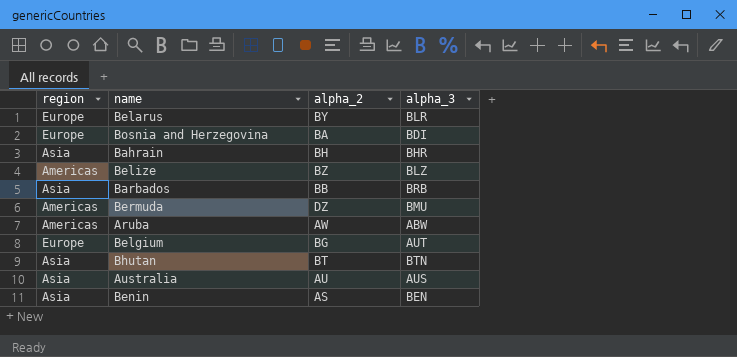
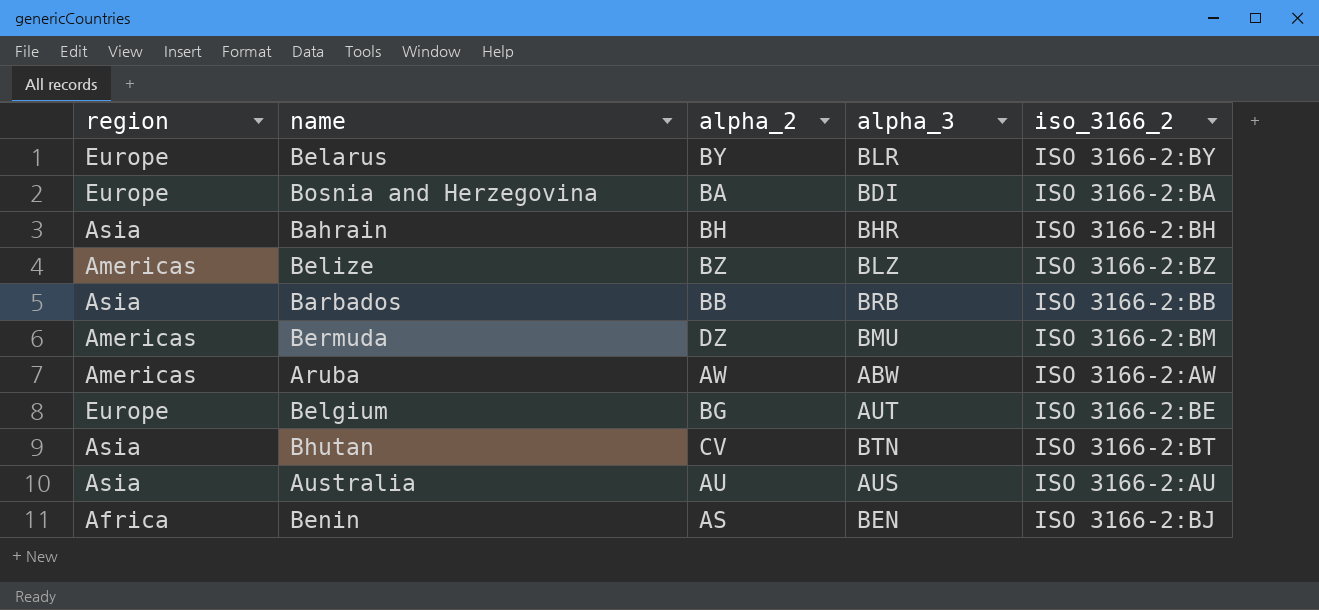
column iso_3166_2 | position: none -> 5
Bhutan | alpha_2: BT -> CV
Benin | region: Asia -> Africa

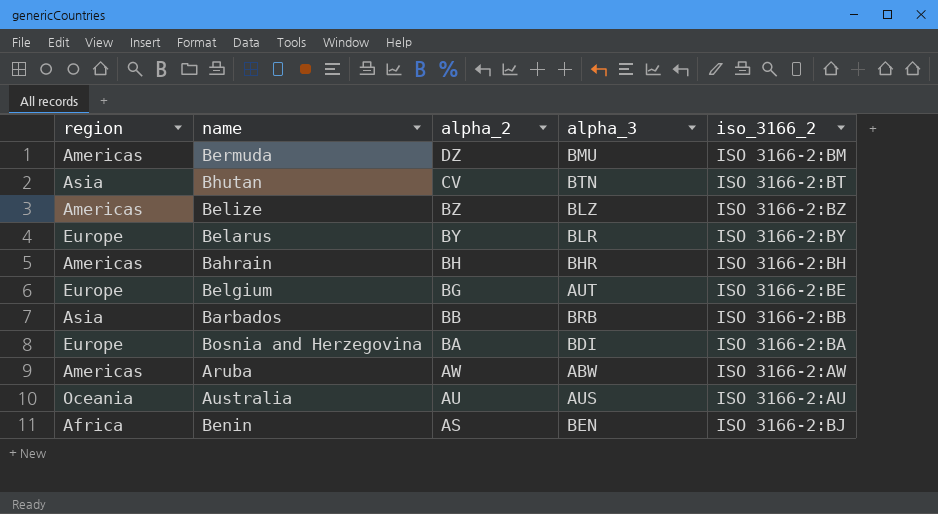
row order: none -> alpha_2 descending
Bahrain | region: Asia -> Americas
Australia | region: Asia -> Oceania

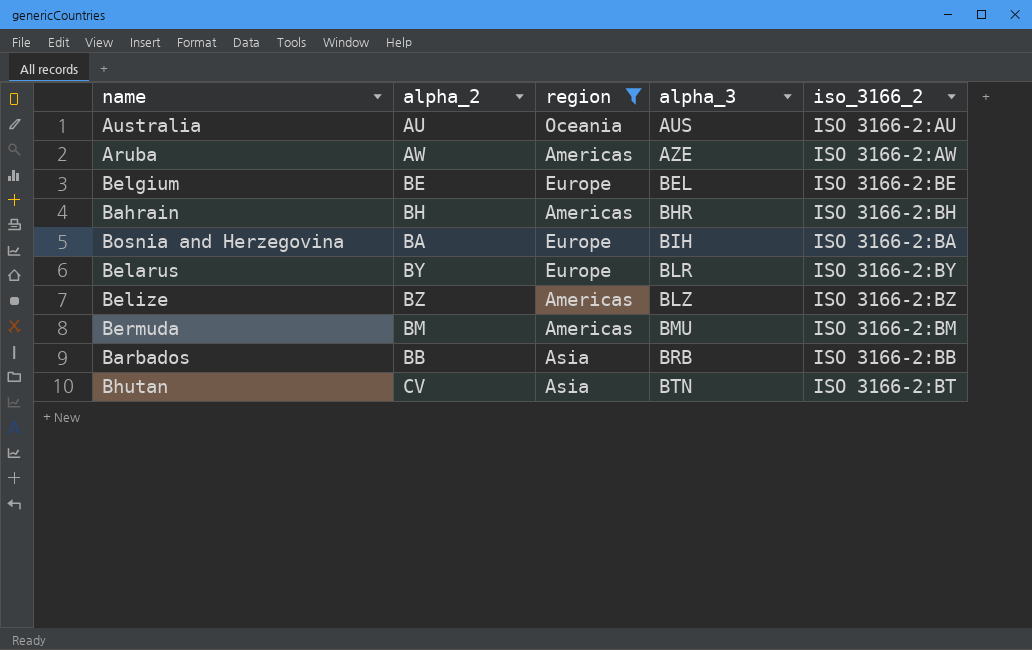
filter: none -> region != Africa
row order: alpha_2 descending -> alpha_3 ascending
column region | position: 1 -> 3
Aruba | alpha_3: ABW -> AZE
Belgium | alpha_2: BG -> BE
Belgium | alpha_3: AUT -> BEL
Bosnia and Herzegovina | alpha_3: BDI -> BIH
Bermuda | alpha_2: DZ -> BM

